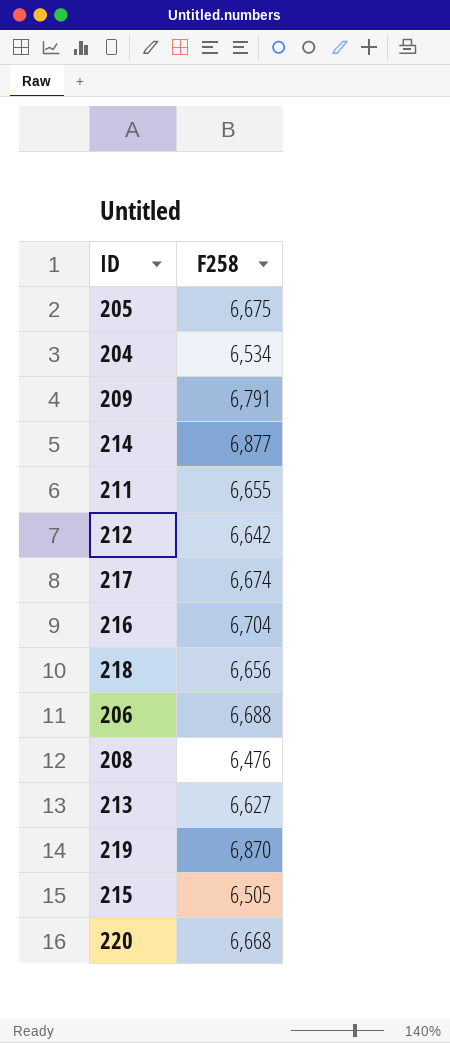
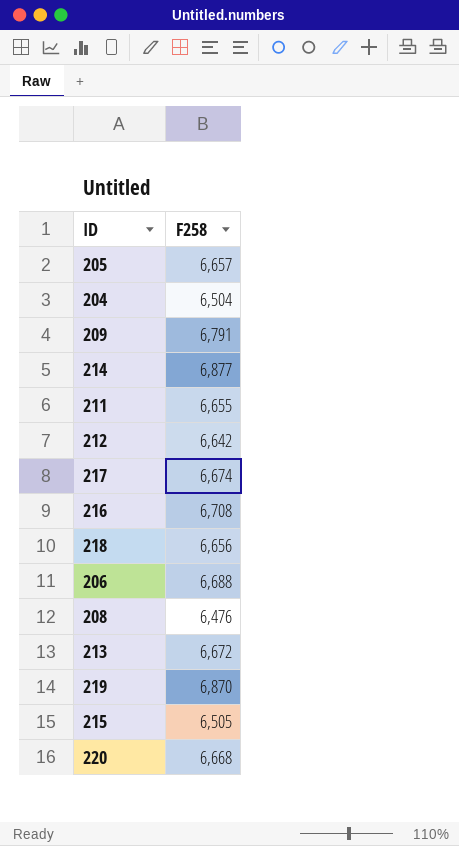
205 | F258: 6,675 -> 6,657
204 | F258: 6,534 -> 6,504
216 | F258: 6,704 -> 6,708
213 | F258: 6,627 -> 6,672

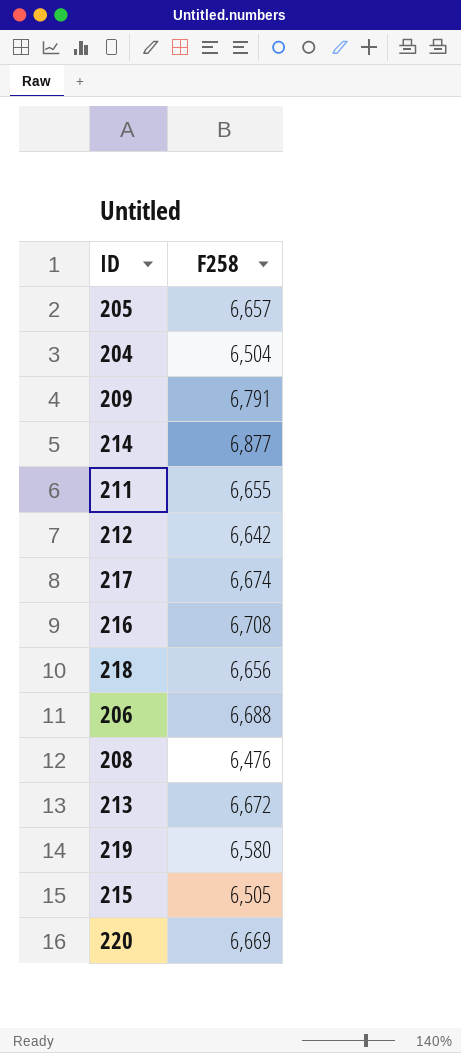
219 | F258: 6,870 -> 6,580
220 | F258: 6,668 -> 6,669

